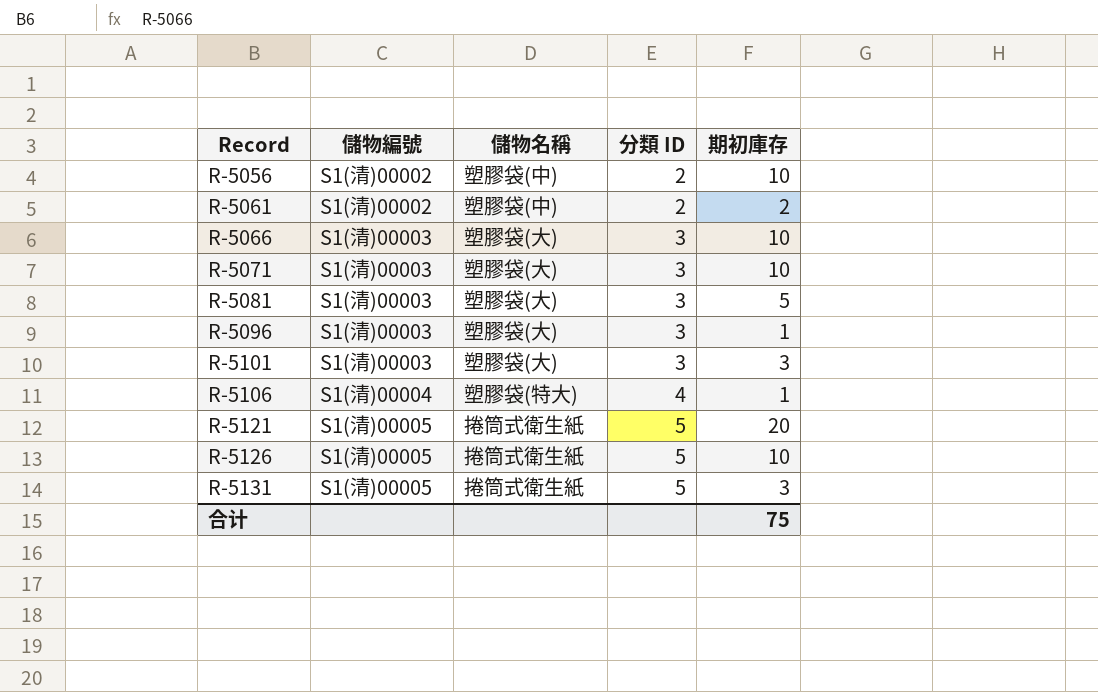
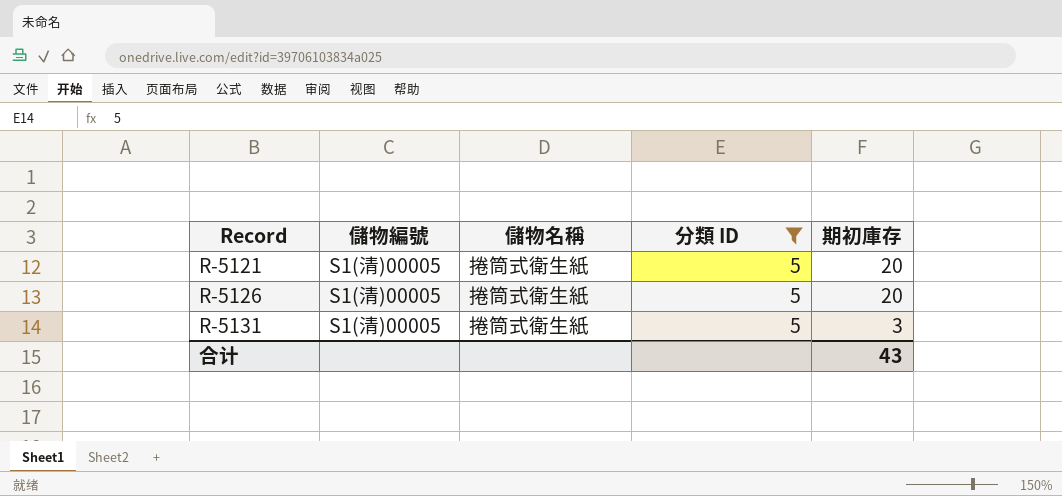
filter: none -> 分類 ID = 5
R-5126 | 期初庫存: 10 -> 20
合计 | 期初庫存: 75 -> 43

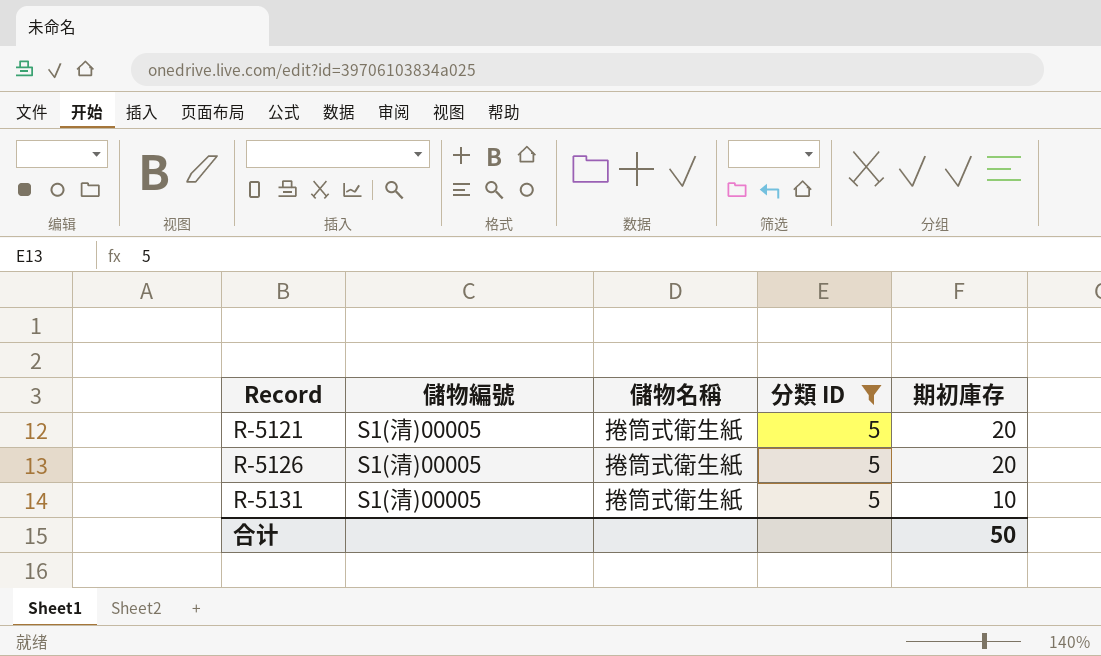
R-5131 | 期初庫存: 3 -> 10
合计 | 期初庫存: 43 -> 50

